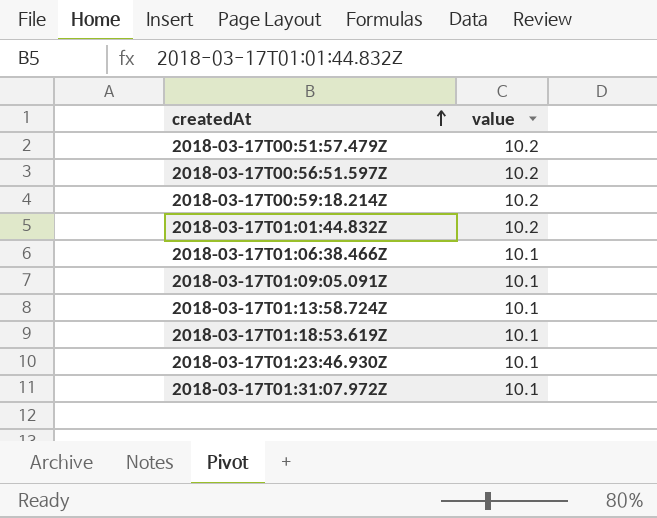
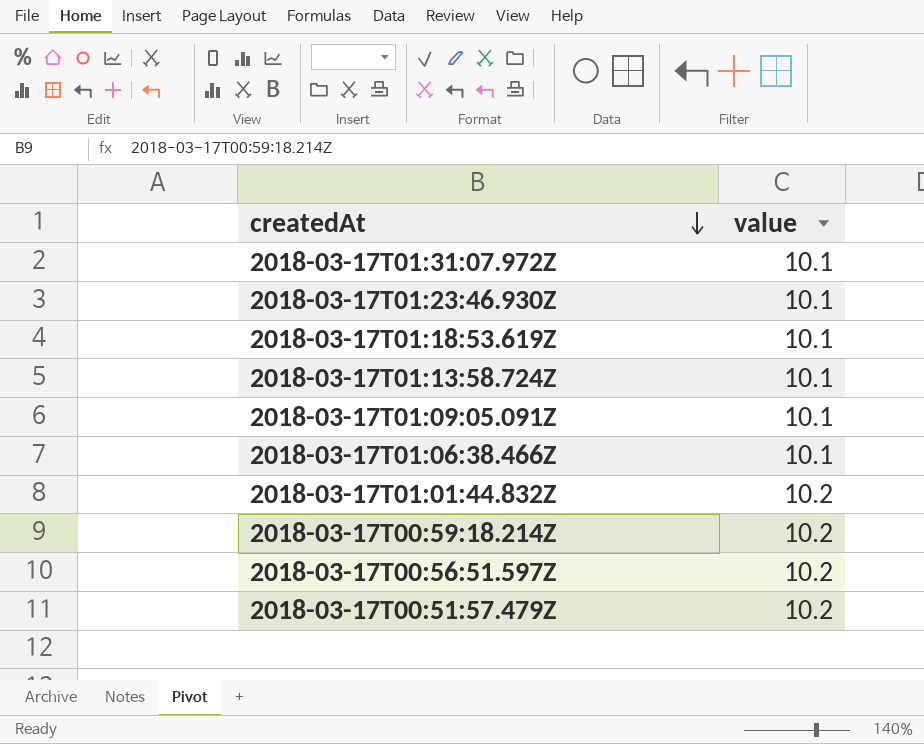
row order: createdAt ascending -> createdAt descending

